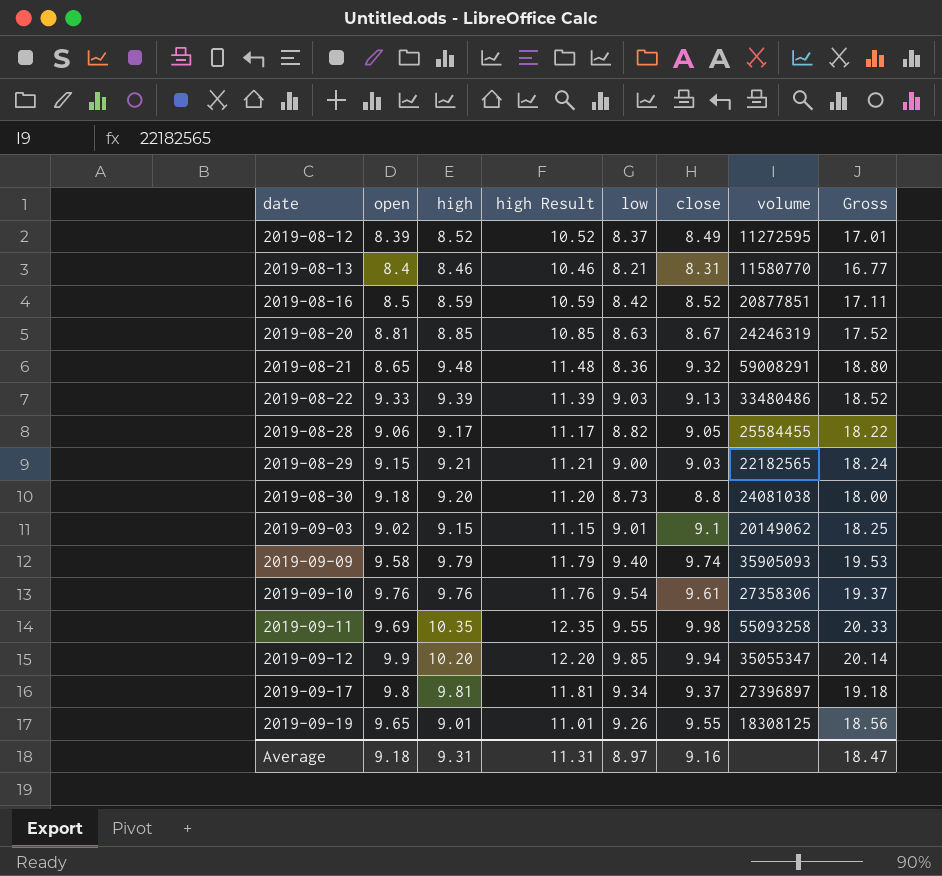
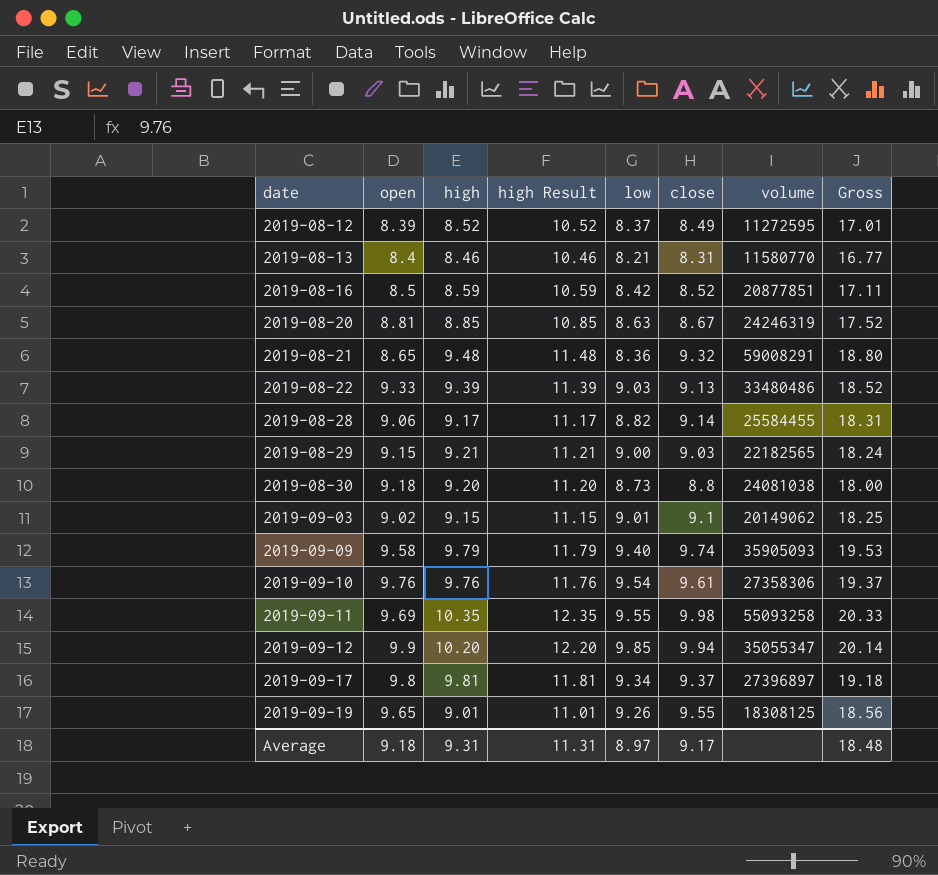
2019-08-28 | close: 9.05 -> 9.14
2019-08-28 | Gross: 18.22 -> 18.31
Average | close: 9.16 -> 9.17
Average | Gross: 18.47 -> 18.48

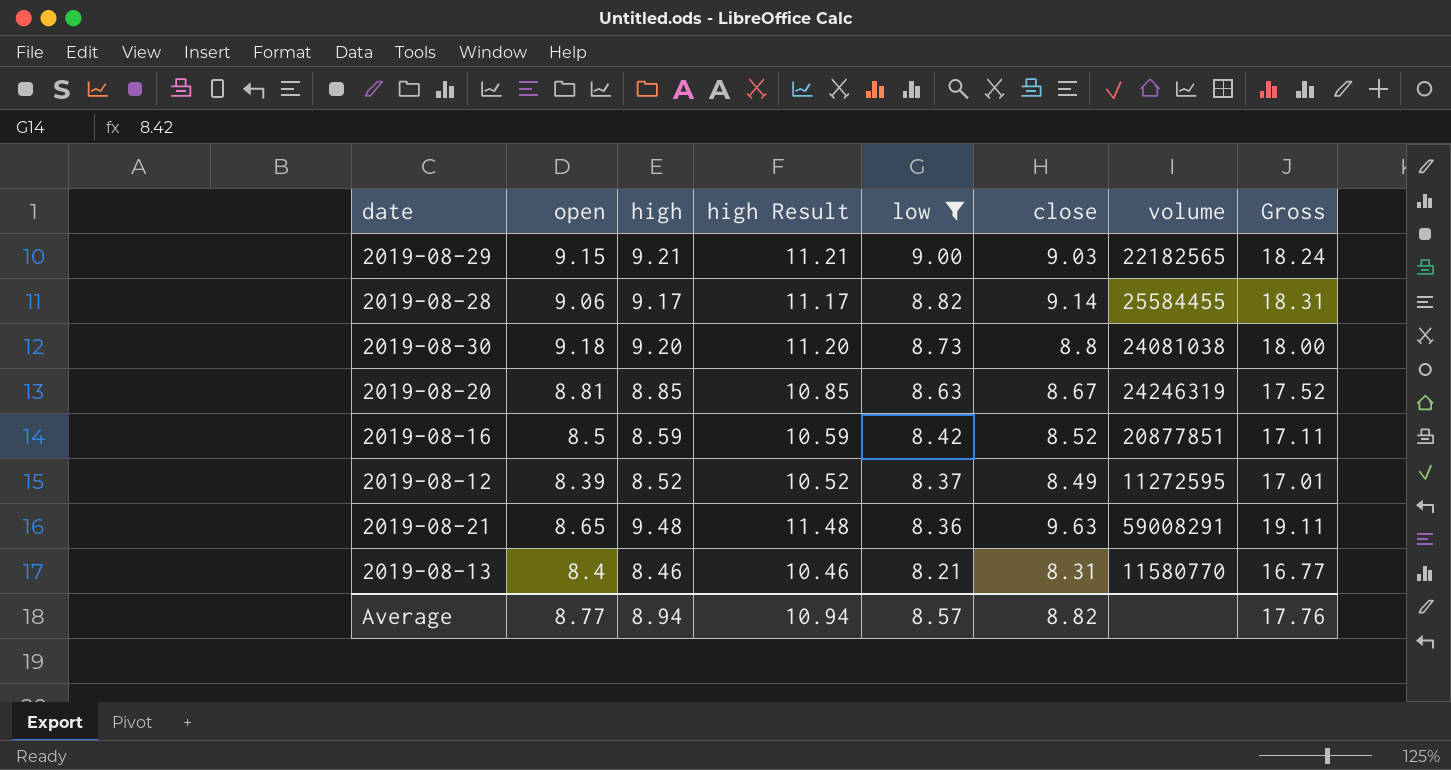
filter: none -> low <= 9.00
row order: date ascending -> low descending
2019-08-21 | close: 9.32 -> 9.63
2019-08-21 | Gross: 18.80 -> 19.11
Average | open: 9.18 -> 8.77
Average | high: 9.31 -> 8.94
Average | high Result: 11.31 -> 10.94
Average | low: 8.97 -> 8.57
Average | close: 9.17 -> 8.82
Average | Gross: 18.48 -> 17.76

